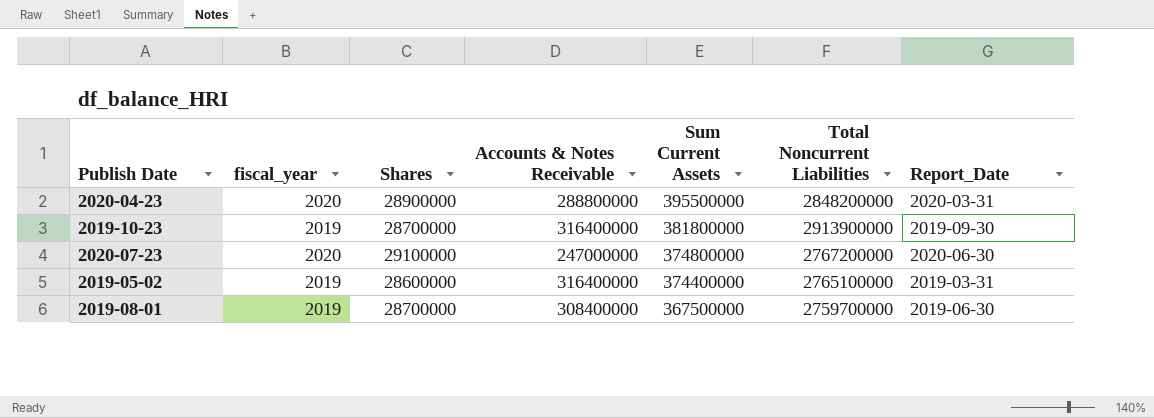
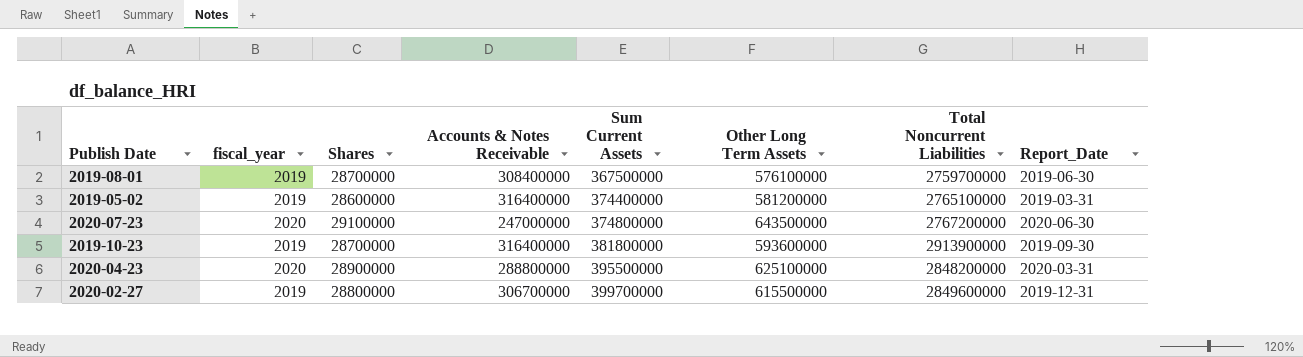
row order: Sum Current Assets descending -> Sum Current Assets ascending
column Other Long Term Assets | position: none -> 6
row 2020-02-27: none -> 2019 | 28800000 | 306700000 | 399700000 | 615500000 | 2849600000 | 2019-12-31

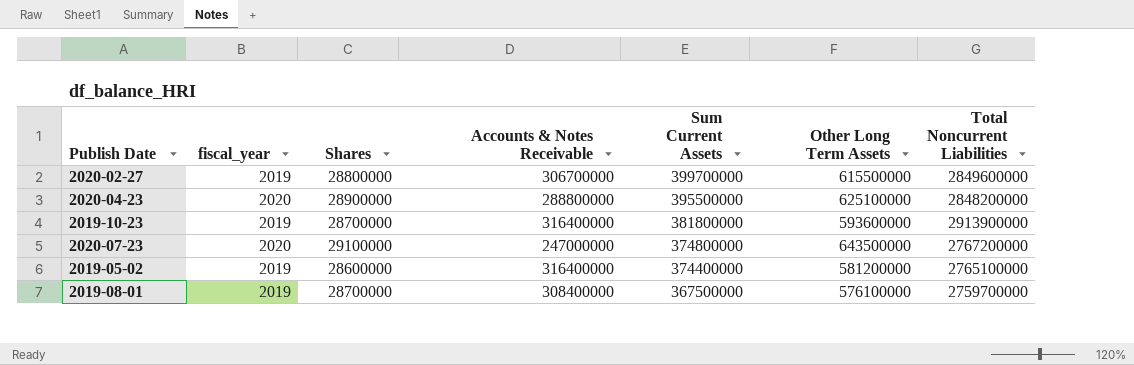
row order: Sum Current Assets ascending -> Sum Current Assets descending
column Report_Date | position: 8 -> none

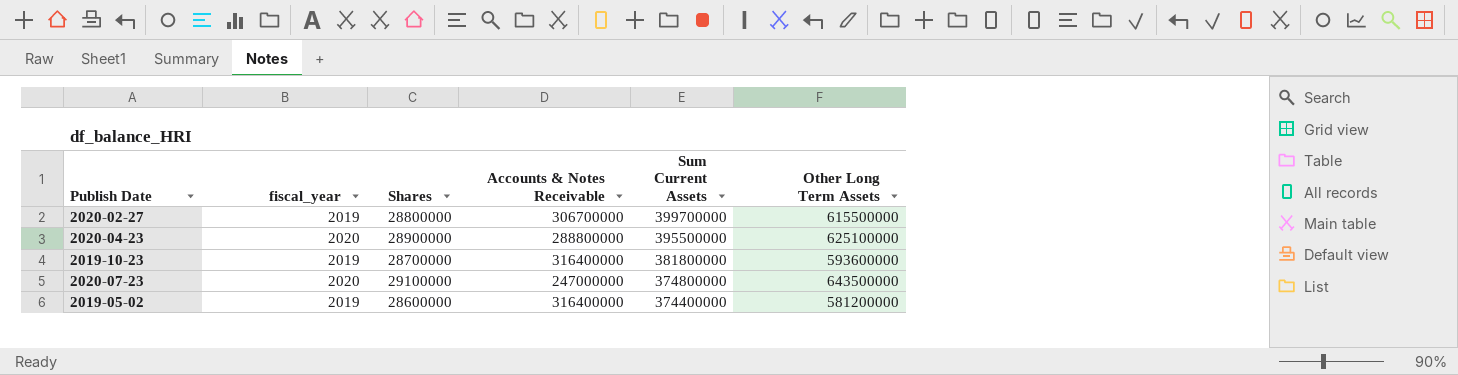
column Total Noncurrent Liabilities | position: 7 -> none
row 2019-08-01: 2019 | 28700000 | 308400000 | 367500000 | 576100000 | 2759700000 -> none

